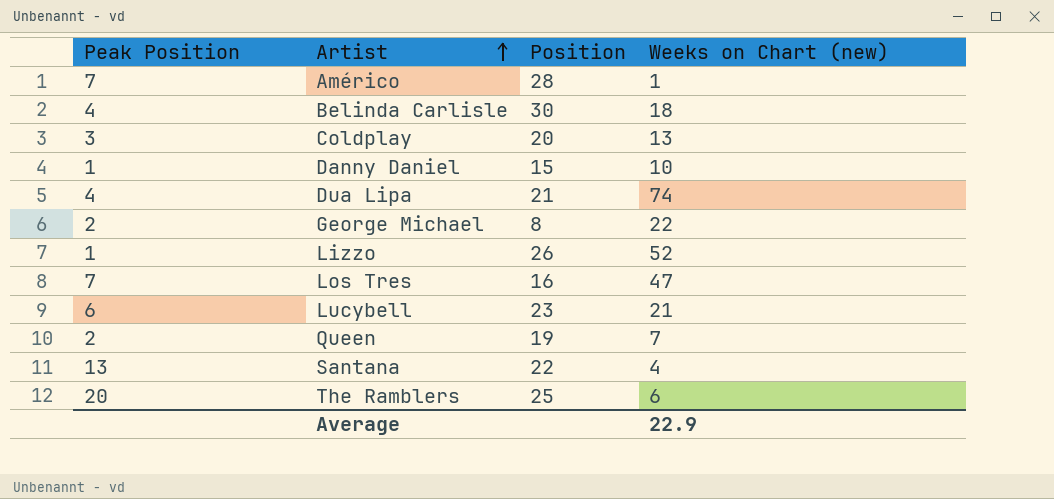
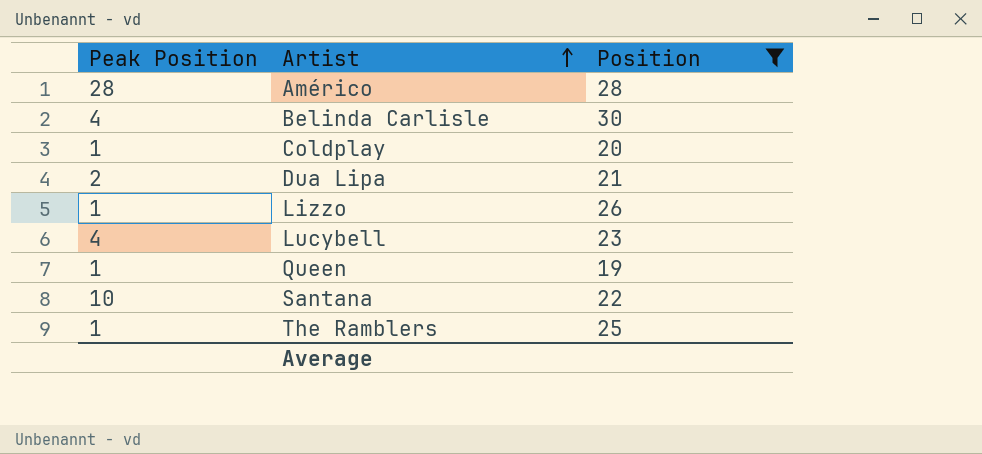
filter: none -> Position >= 19
column Weeks on Chart (new) | position: 4 -> none
Américo | Peak Position: 7 -> 28
Coldplay | Peak Position: 3 -> 1
Dua Lipa | Peak Position: 4 -> 2
Lucybell | Peak Position: 6 -> 4
Queen | Peak Position: 2 -> 1
Santana | Peak Position: 13 -> 10
The Ramblers | Peak Position: 20 -> 1

